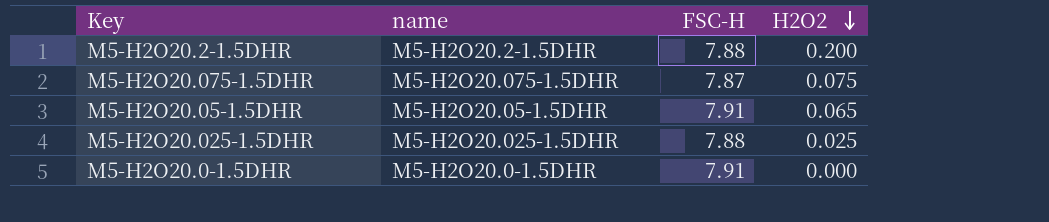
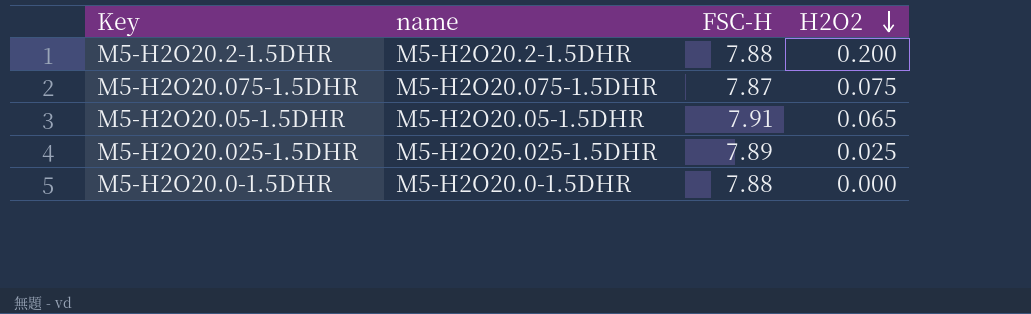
M5-H2O20.025-1.5DHR | FSC-H: 7.88 -> 7.89
M5-H2O20.0-1.5DHR | FSC-H: 7.91 -> 7.88

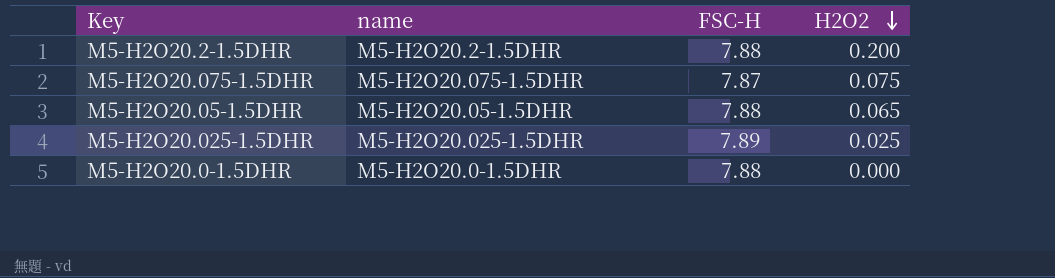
M5-H2O20.05-1.5DHR | FSC-H: 7.91 -> 7.88

